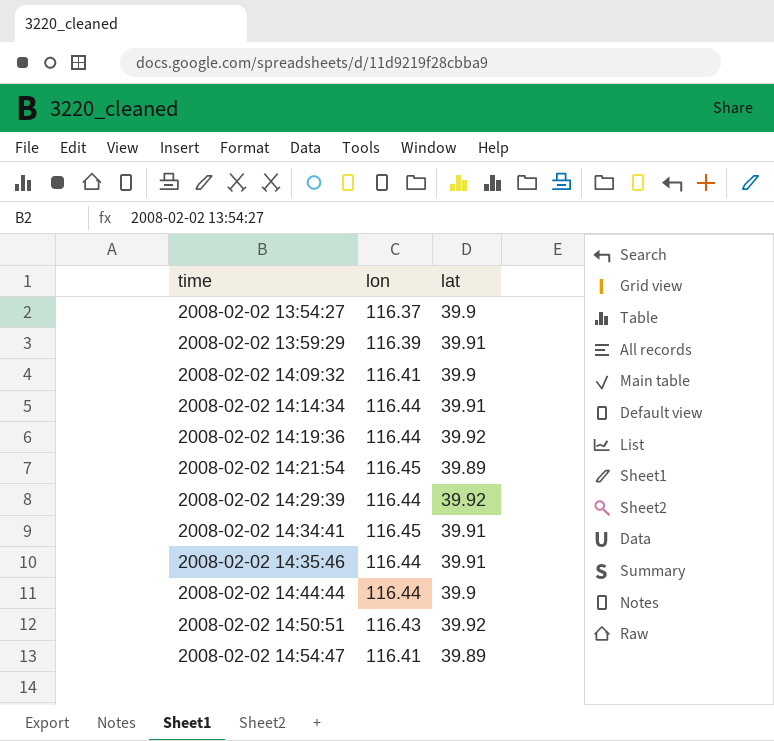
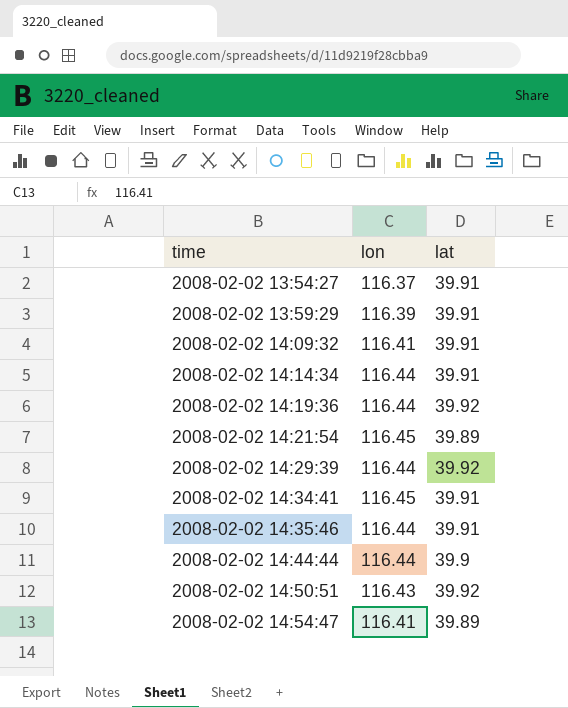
2008-02-02 13:54:27 | lat: 39.9 -> 39.91
2008-02-02 14:09:32 | lat: 39.9 -> 39.91

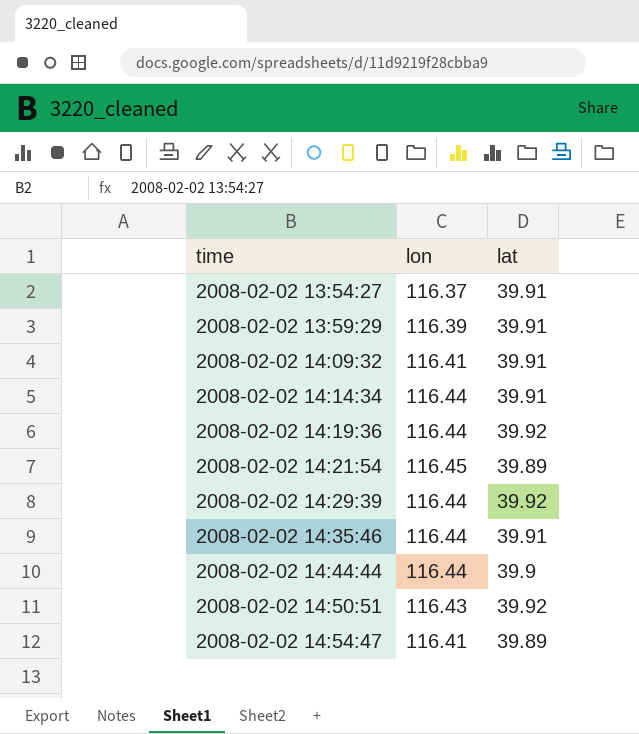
row 2008-02-02 14:34:41: 116.45 | 39.91 -> none

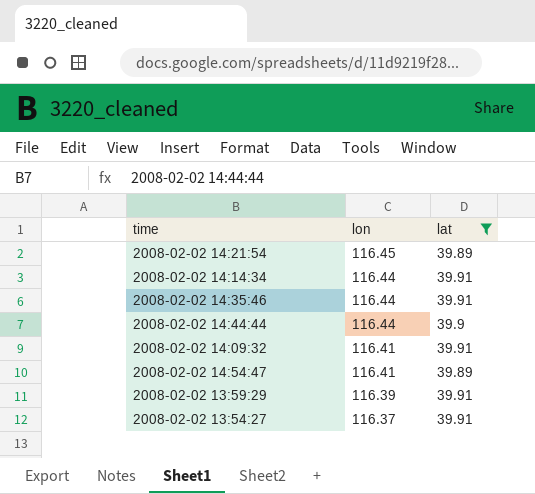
filter: none -> lat != 39.92
row order: time ascending -> lon descending

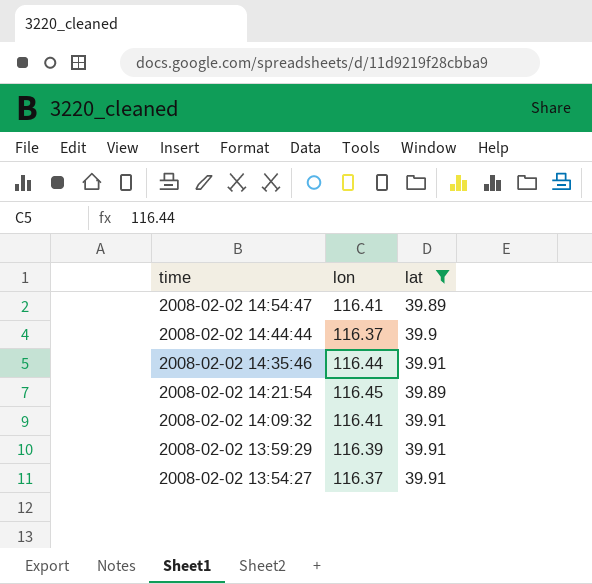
row order: lon descending -> time descending
row 2008-02-02 14:14:34: 116.44 | 39.91 -> none
2008-02-02 14:44:44 | lon: 116.44 -> 116.37

